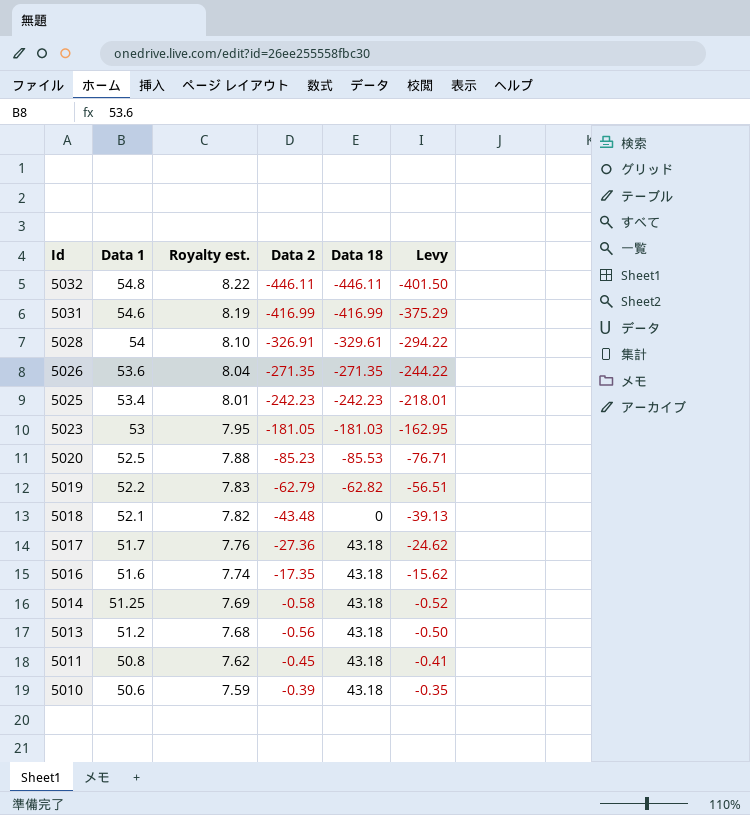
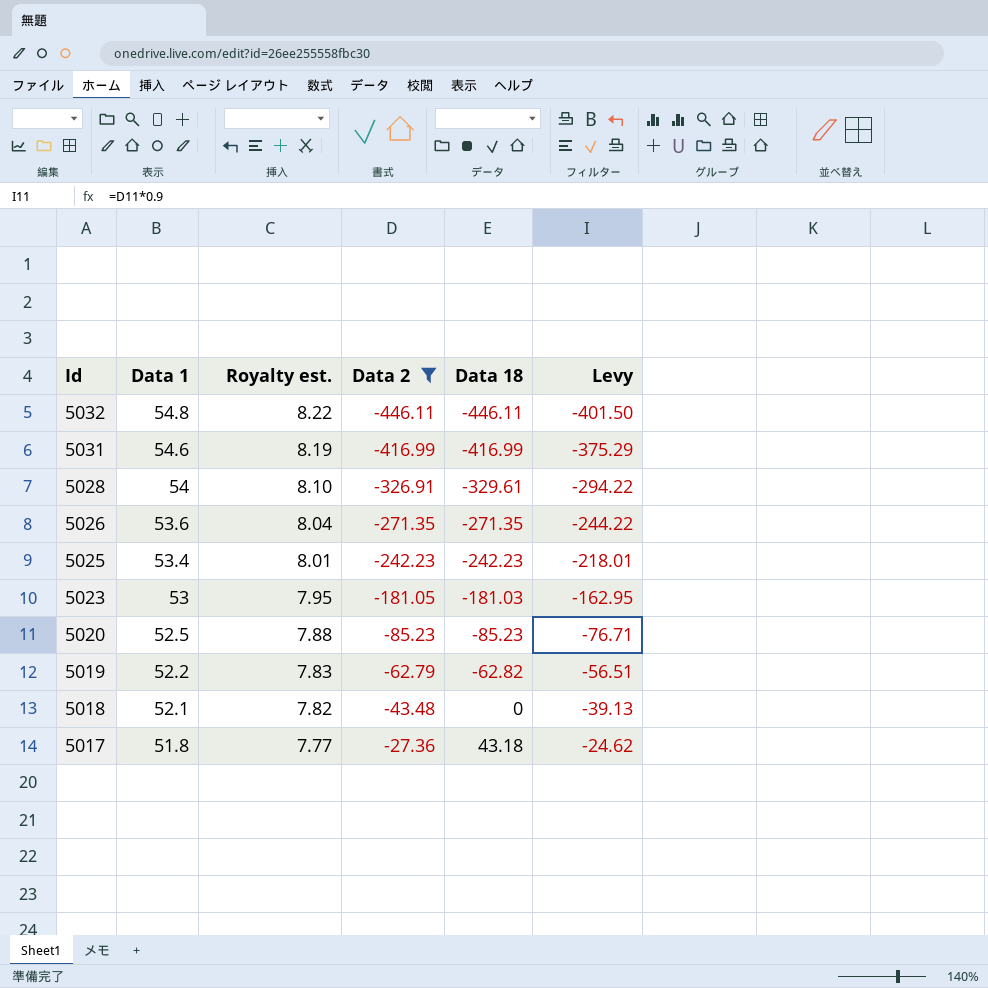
filter: none -> Data 2 <= -27.36
5020 | Data 18: -85.53 -> -85.23
5017 | Data 1: 51.7 -> 51.8
5017 | Royalty est.: 7.76 -> 7.77

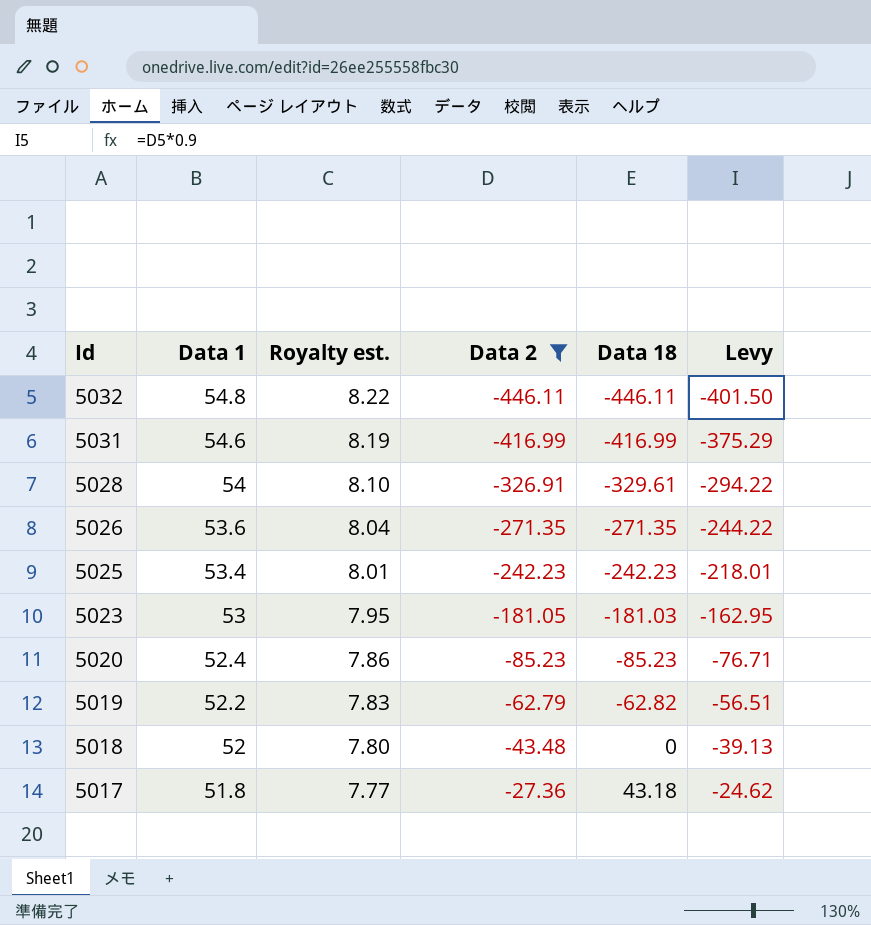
5020 | Data 1: 52.5 -> 52.4
5020 | Royalty est.: 7.88 -> 7.86
5018 | Data 1: 52.1 -> 52
5018 | Royalty est.: 7.82 -> 7.80

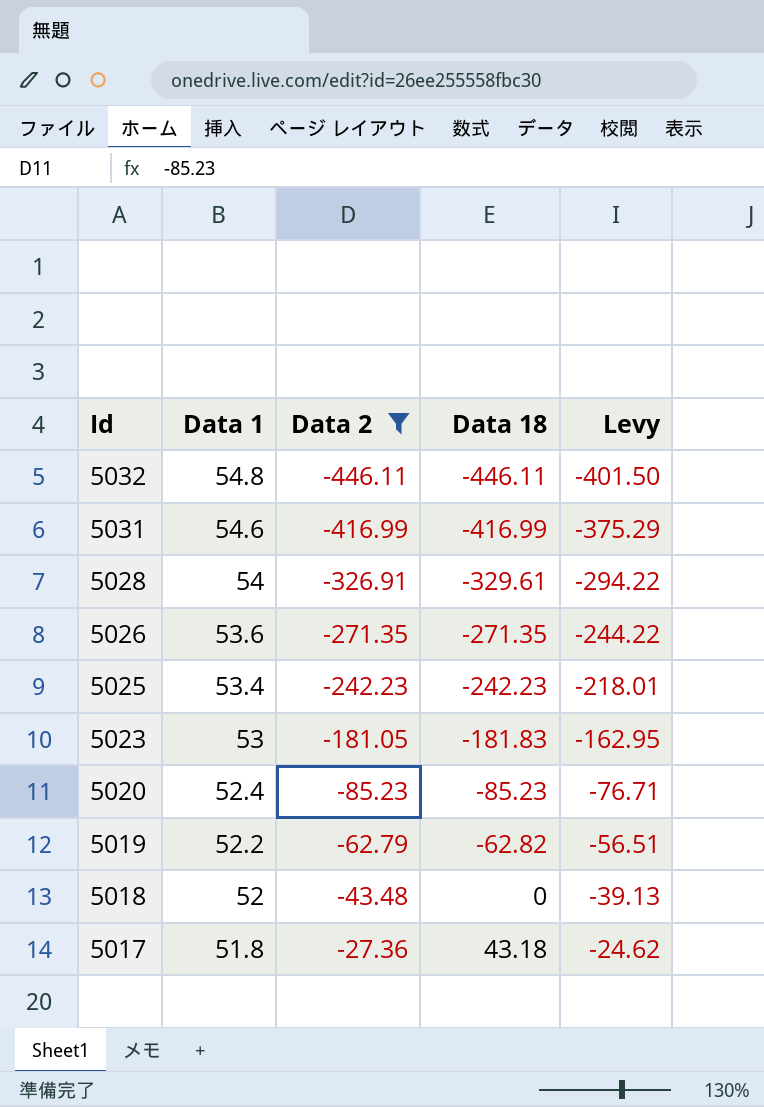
column Royalty est. | formula: [Data 1] * 0.15 -> none
5023 | Data 18: -181.03 -> -181.83

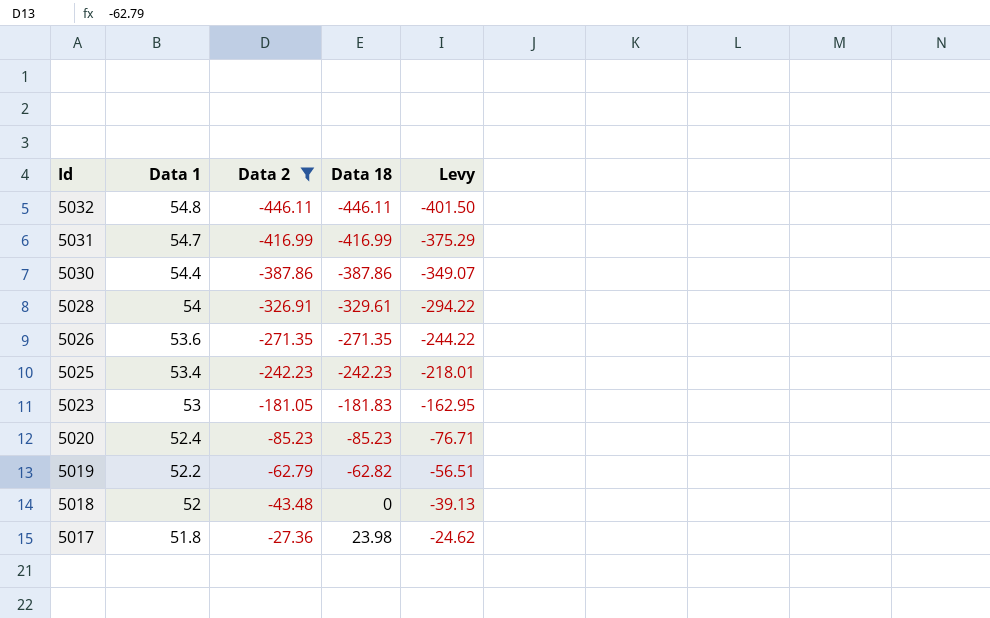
5031 | Data 1: 54.6 -> 54.7
row 5030: none -> 54.4 | -387.86 | -387.86 | -349.07
5017 | Data 18: 43.18 -> 23.98

